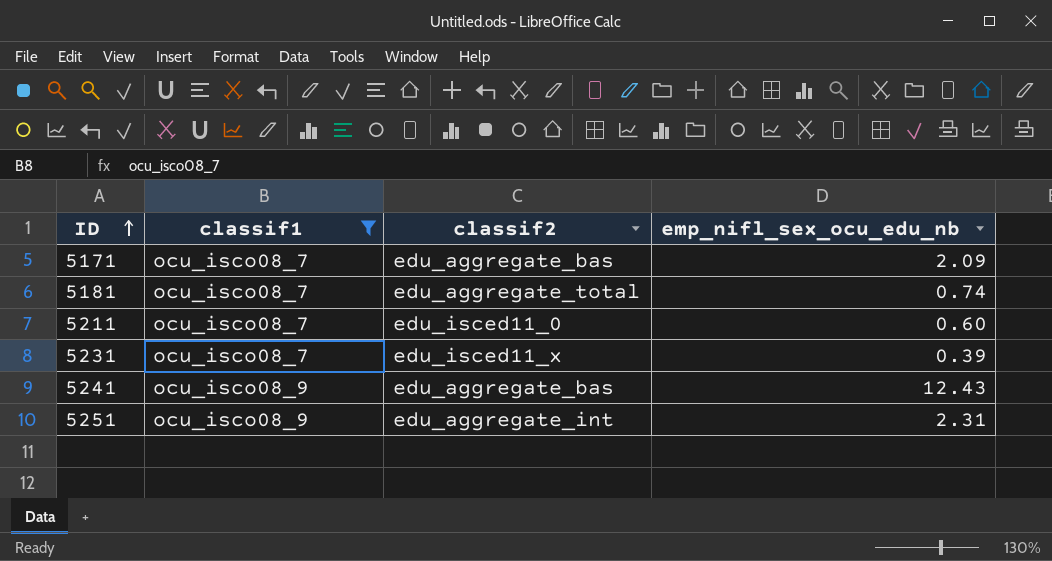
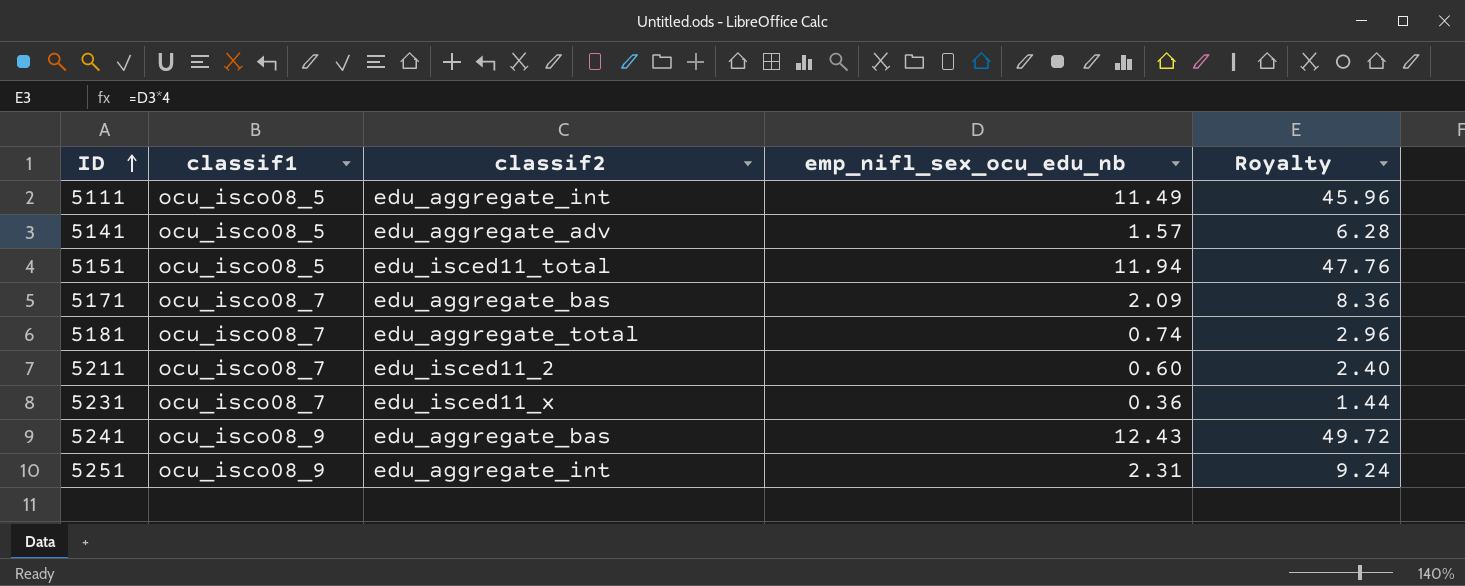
filter: classif1 != ocu_isco08_5 -> none
column Royalty | formula: none -> [emp_nifl_sex_ocu_edu_nb] * 4
5211 | classif2: edu_isced11_0 -> edu_isced11_2
5231 | emp_nifl_sex_ocu_edu_nb: 0.39 -> 0.36

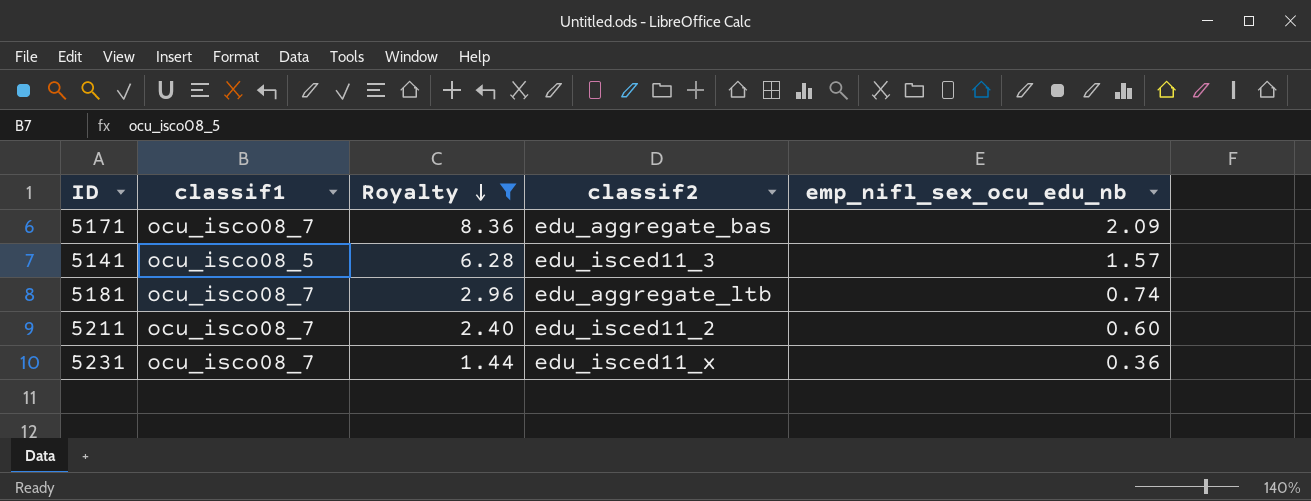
filter: none -> Royalty <= 8.36
row order: ID ascending -> Royalty descending
column Royalty | position: 5 -> 3
5141 | classif2: edu_aggregate_adv -> edu_isced11_3
5181 | classif2: edu_aggregate_total -> edu_aggregate_ltb

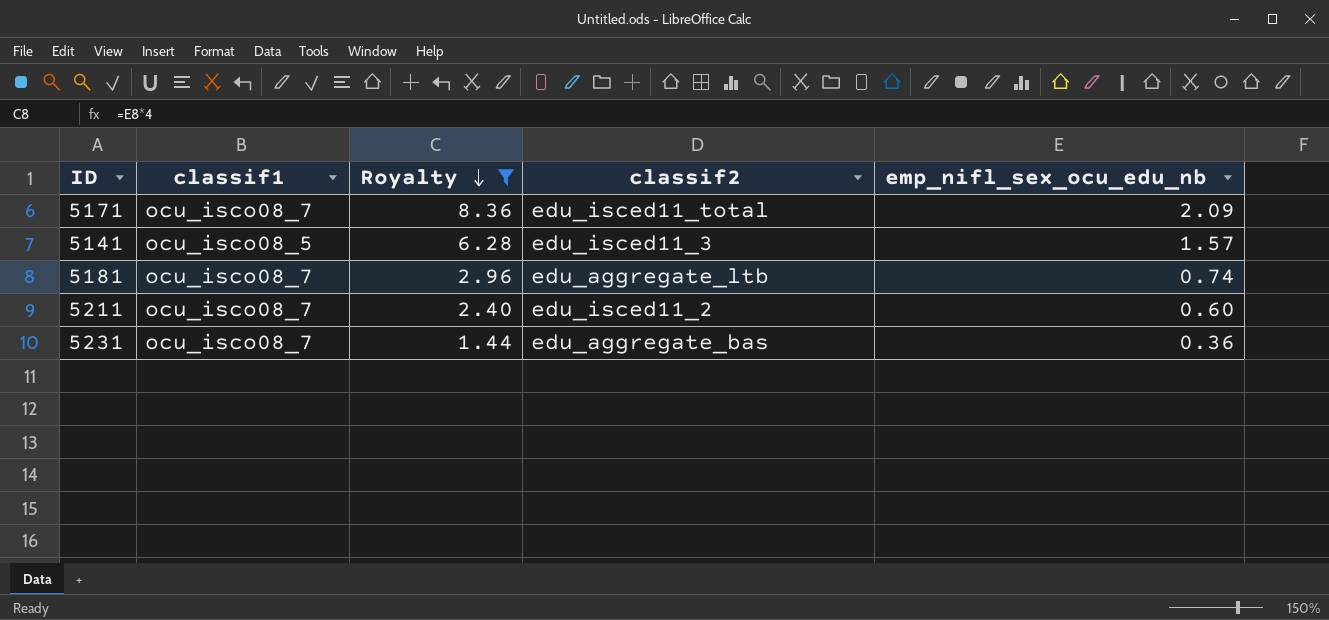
5171 | classif2: edu_aggregate_bas -> edu_isced11_total
5231 | classif2: edu_isced11_x -> edu_aggregate_bas

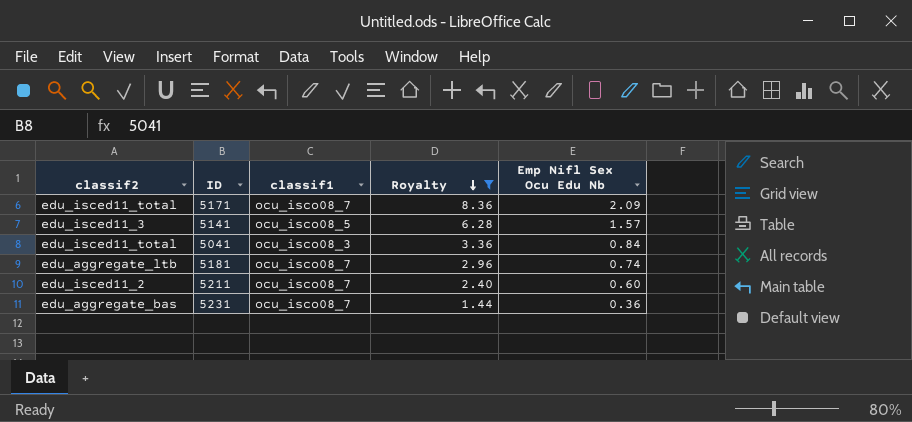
column classif2 | position: 4 -> 1
column name: emp_nifl_sex_ocu_edu_nb -> Emp Nifl Sex Ocu Edu Nb
row 5041: none -> edu_isced11_total | ocu_isco08_3 | 3.36 | 0.84

